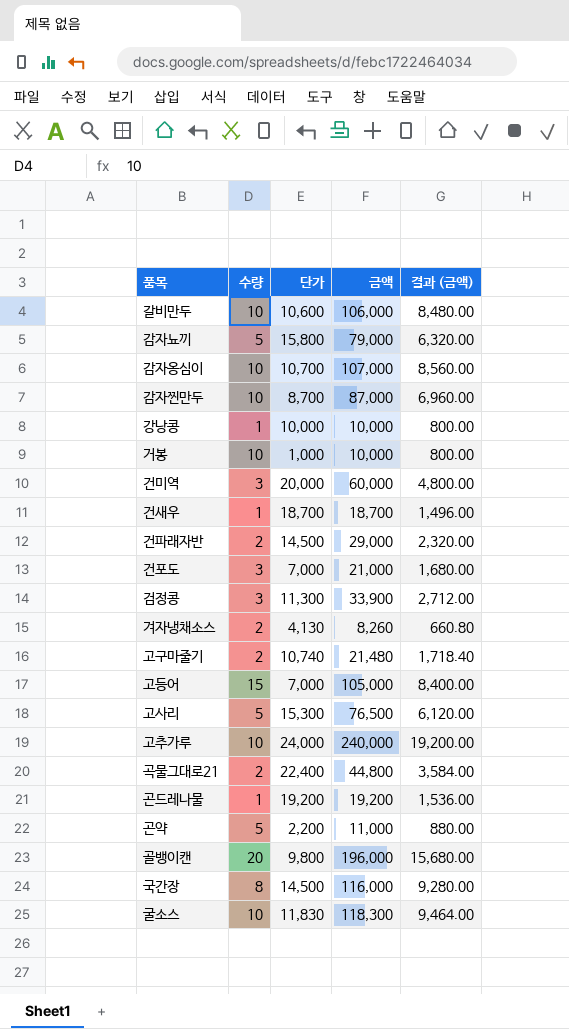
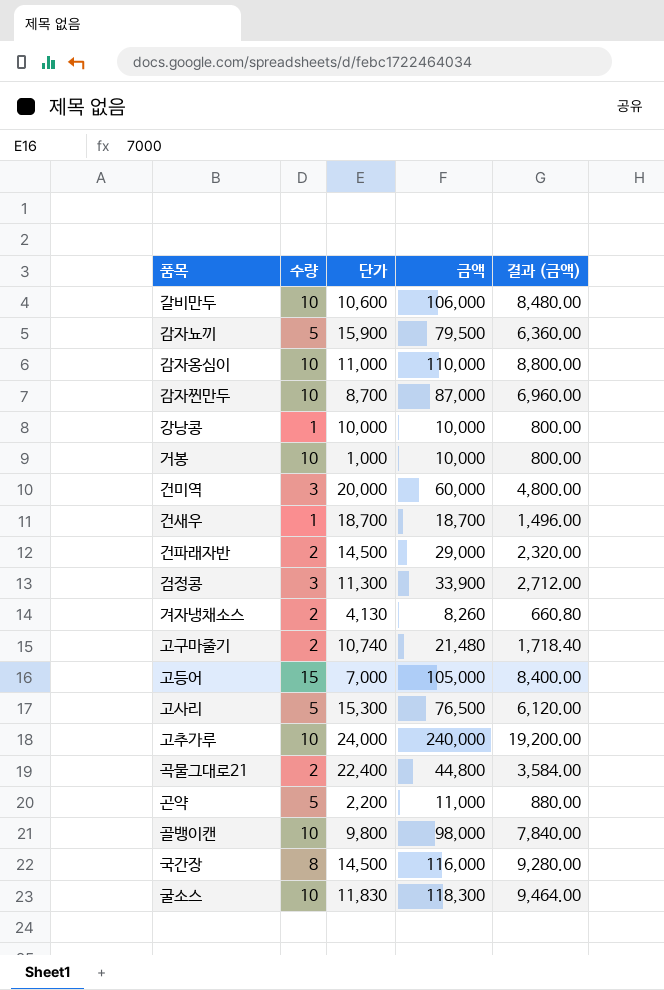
row 건포도: 3 | 7,000 | 21,000 | 1,680.00 -> none
row 곤드레나물: 1 | 19,200 | 19,200 | 1,536.00 -> none
감자뇨끼 | 단가: 15,800 -> 15,900
감자뇨끼 | 금액: 79,000 -> 79,500
감자뇨끼 | 결과 (금액): 6,320.00 -> 6,360.00
감자옹심이 | 단가: 10,700 -> 11,000
감자옹심이 | 금액: 107,000 -> 110,000
감자옹심이 | 결과 (금액): 8,560.00 -> 8,800.00
골뱅이캔 | 수량: 20 -> 10
골뱅이캔 | 금액: 196,000 -> 98,000
골뱅이캔 | 결과 (금액): 15,680.00 -> 7,840.00

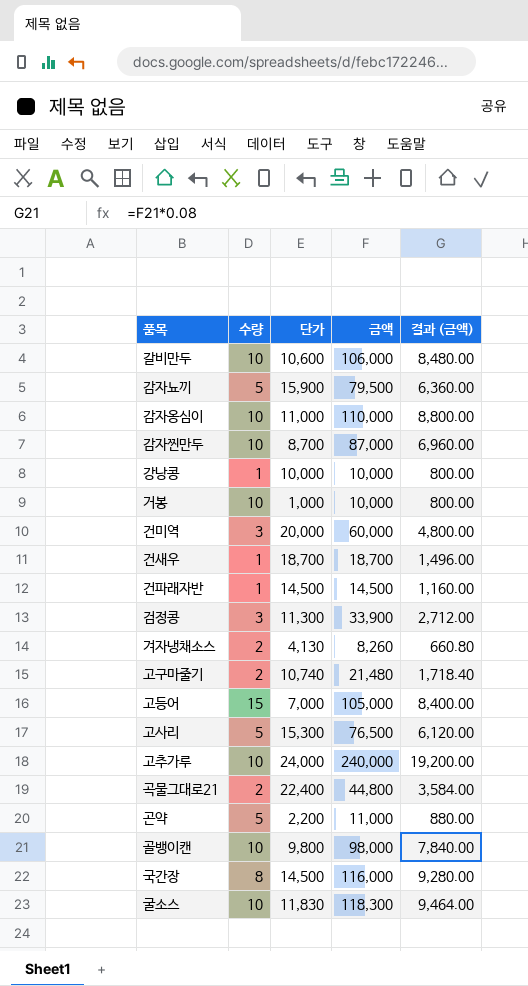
건파래자반 | 수량: 2 -> 1
건파래자반 | 금액: 29,000 -> 14,500
건파래자반 | 결과 (금액): 2,320.00 -> 1,160.00

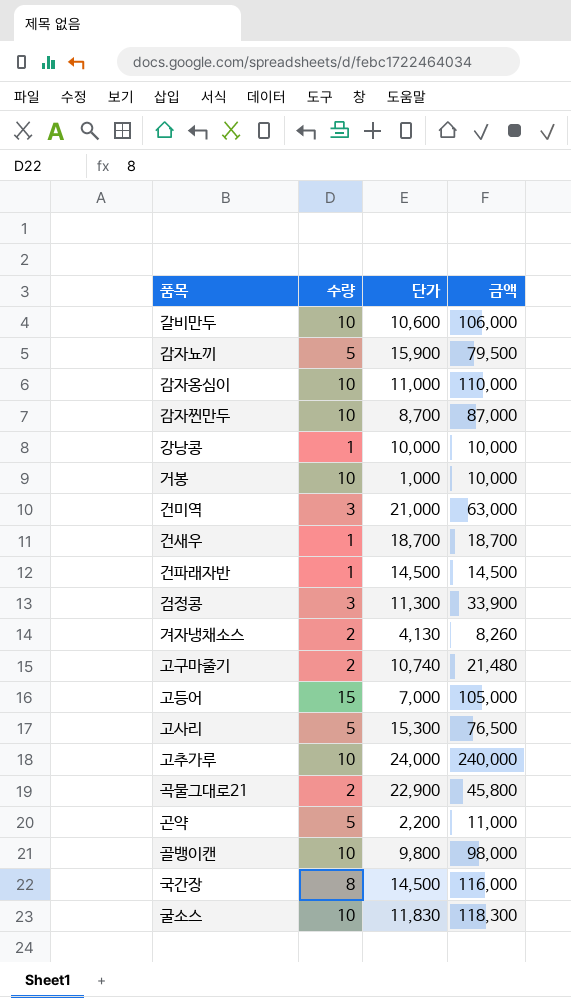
column 결과 (금액) | formula: [금액] * 0.08 -> none
건미역 | 단가: 20,000 -> 21,000
건미역 | 금액: 60,000 -> 63,000
곡물그대로21 | 단가: 22,400 -> 22,900
곡물그대로21 | 금액: 44,800 -> 45,800

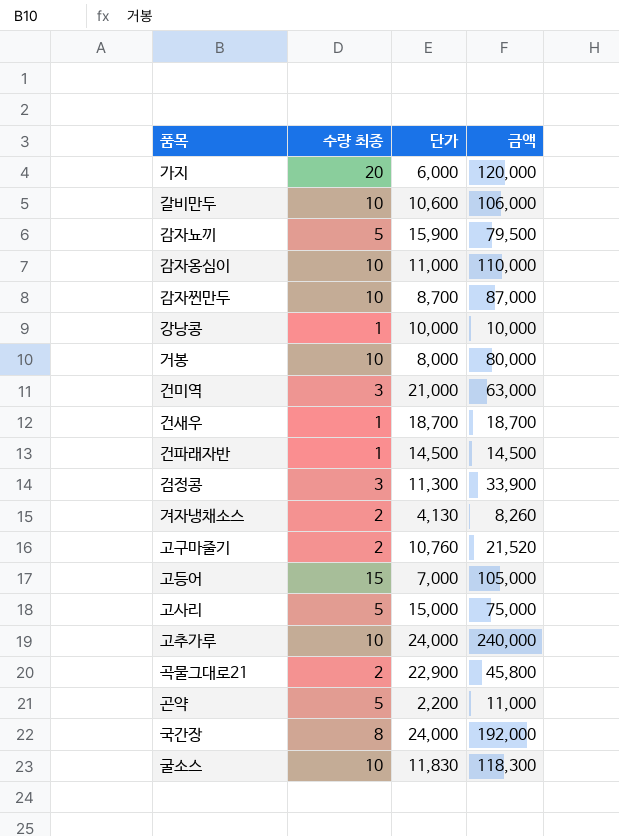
column name: 수량 -> 수량 최종
row 골뱅이캔: 10 | 9,800 | 98,000 -> none
row 가지: none -> 20 | 6,000 | 120,000
거봉 | 단가: 1,000 -> 8,000
거봉 | 금액: 10,000 -> 80,000
고구마줄기 | 단가: 10,740 -> 10,760
고구마줄기 | 금액: 21,480 -> 21,520
고사리 | 단가: 15,300 -> 15,000
고사리 | 금액: 76,500 -> 75,000
국간장 | 단가: 14,500 -> 24,000
국간장 | 금액: 116,000 -> 192,000

